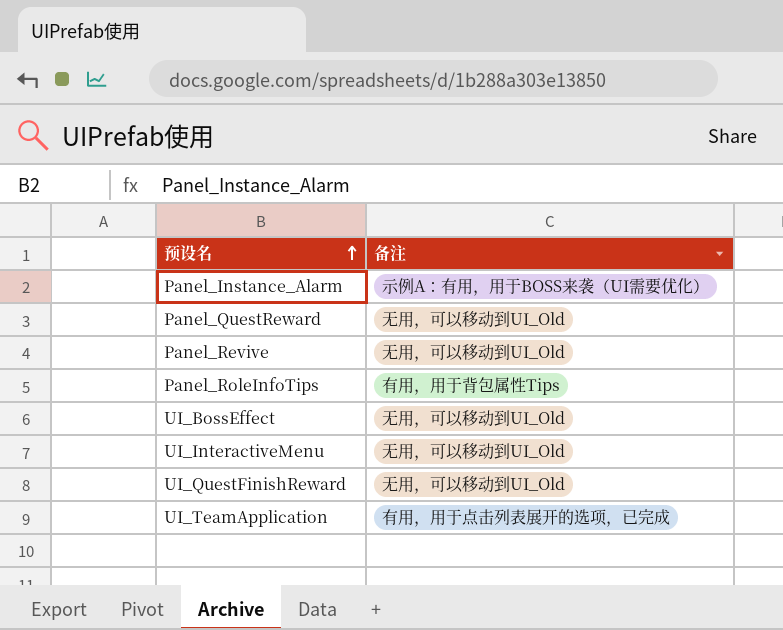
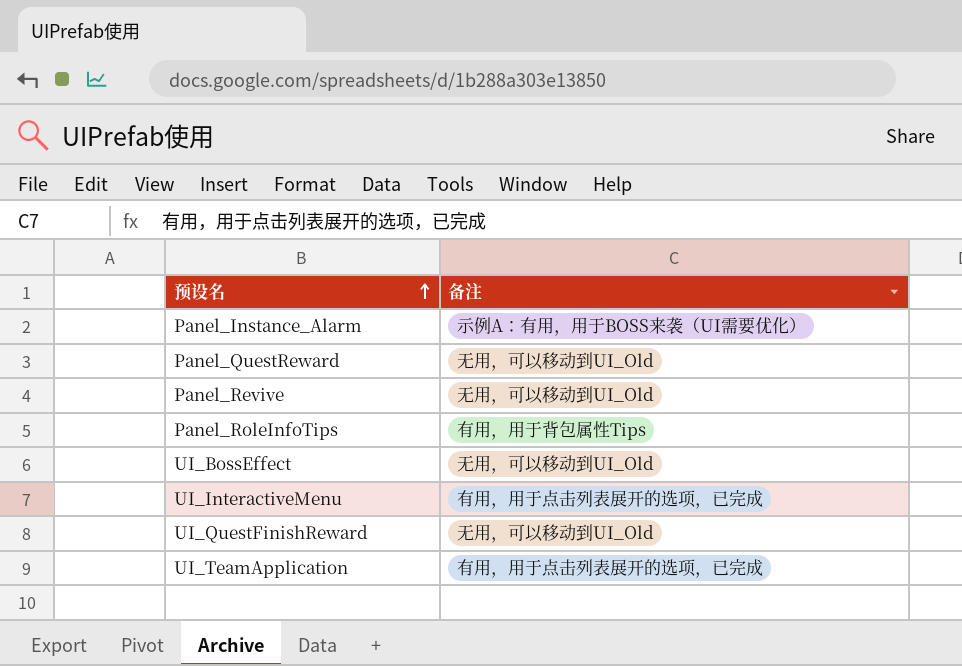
UI_InteractiveMenu | 备注: 无用，可以移动到UI_Old -> 有用，用于点击列表展开的选项，已完成

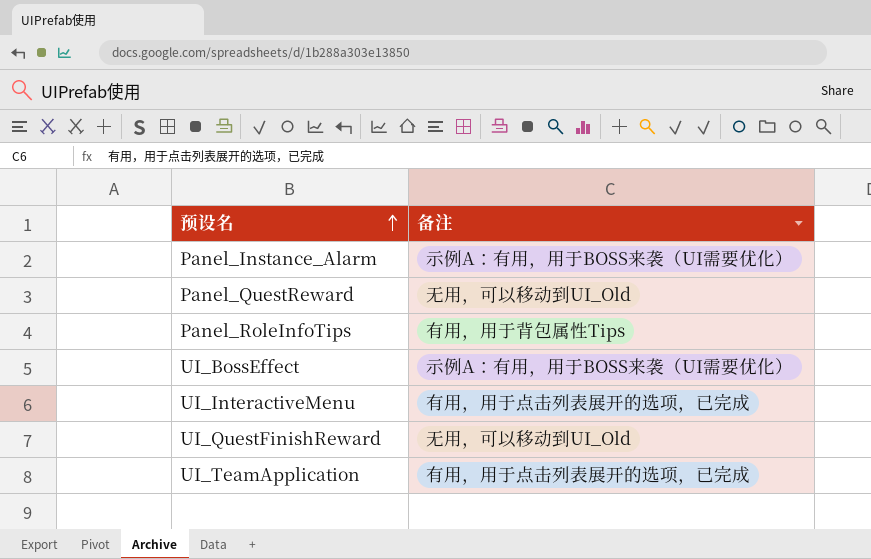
row Panel_Revive: 无用，可以移动到UI_Old -> none
UI_BossEffect | 备注: 无用，可以移动到UI_Old -> 示例A：有用，用于BOSS来袭（UI需要优化）

